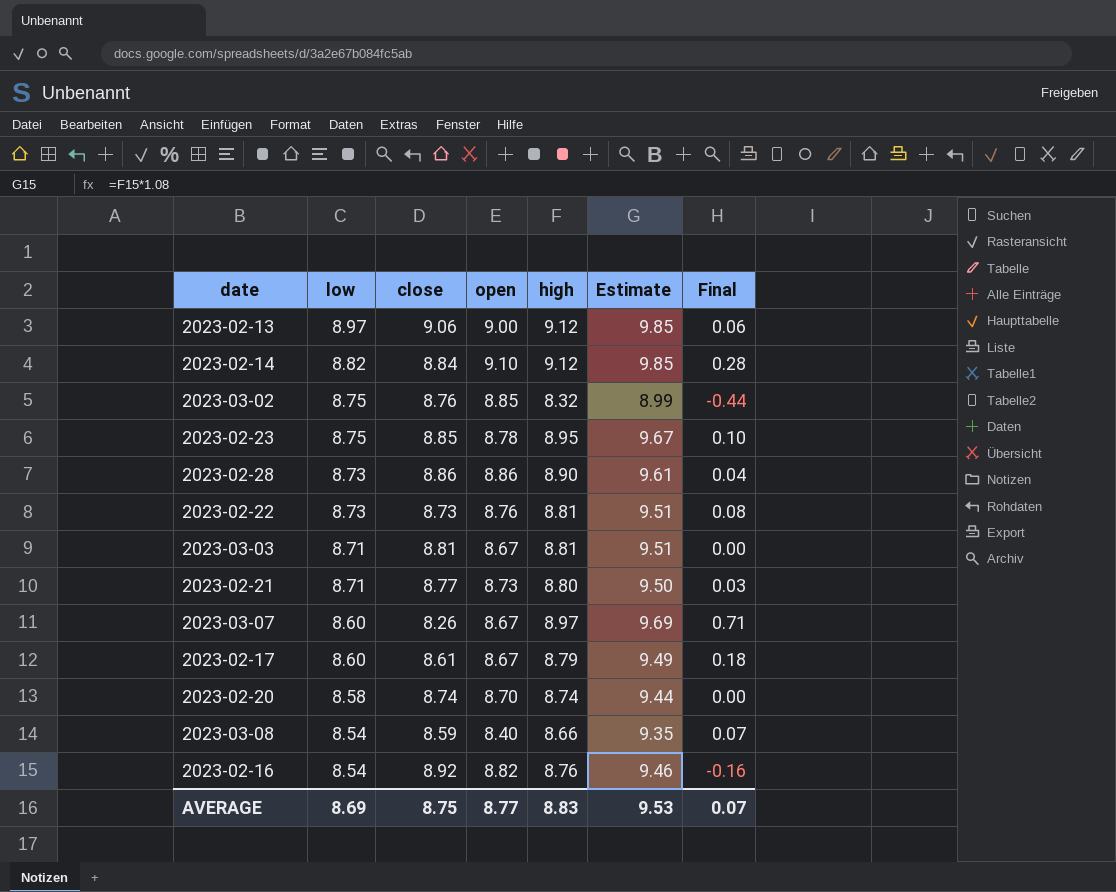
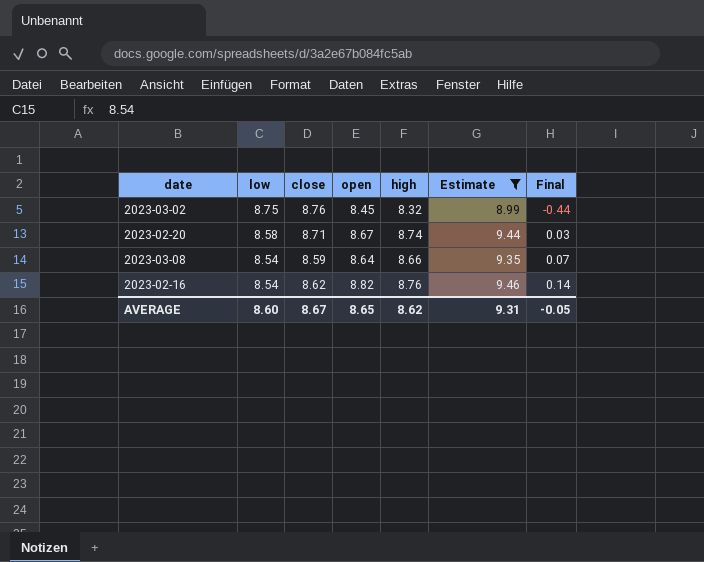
filter: none -> Estimate <= 9.46
2023-03-02 | open: 8.85 -> 8.45
2023-02-20 | close: 8.74 -> 8.71
2023-02-20 | open: 8.70 -> 8.67
2023-02-20 | Final: 0.00 -> 0.03
2023-03-08 | open: 8.40 -> 8.64
2023-02-16 | close: 8.92 -> 8.62
2023-02-16 | Final: -0.16 -> 0.14
AVERAGE | low: 8.69 -> 8.60
AVERAGE | close: 8.75 -> 8.67
AVERAGE | open: 8.77 -> 8.65
AVERAGE | high: 8.83 -> 8.62
AVERAGE | Estimate: 9.53 -> 9.31
AVERAGE | Final: 0.07 -> -0.05

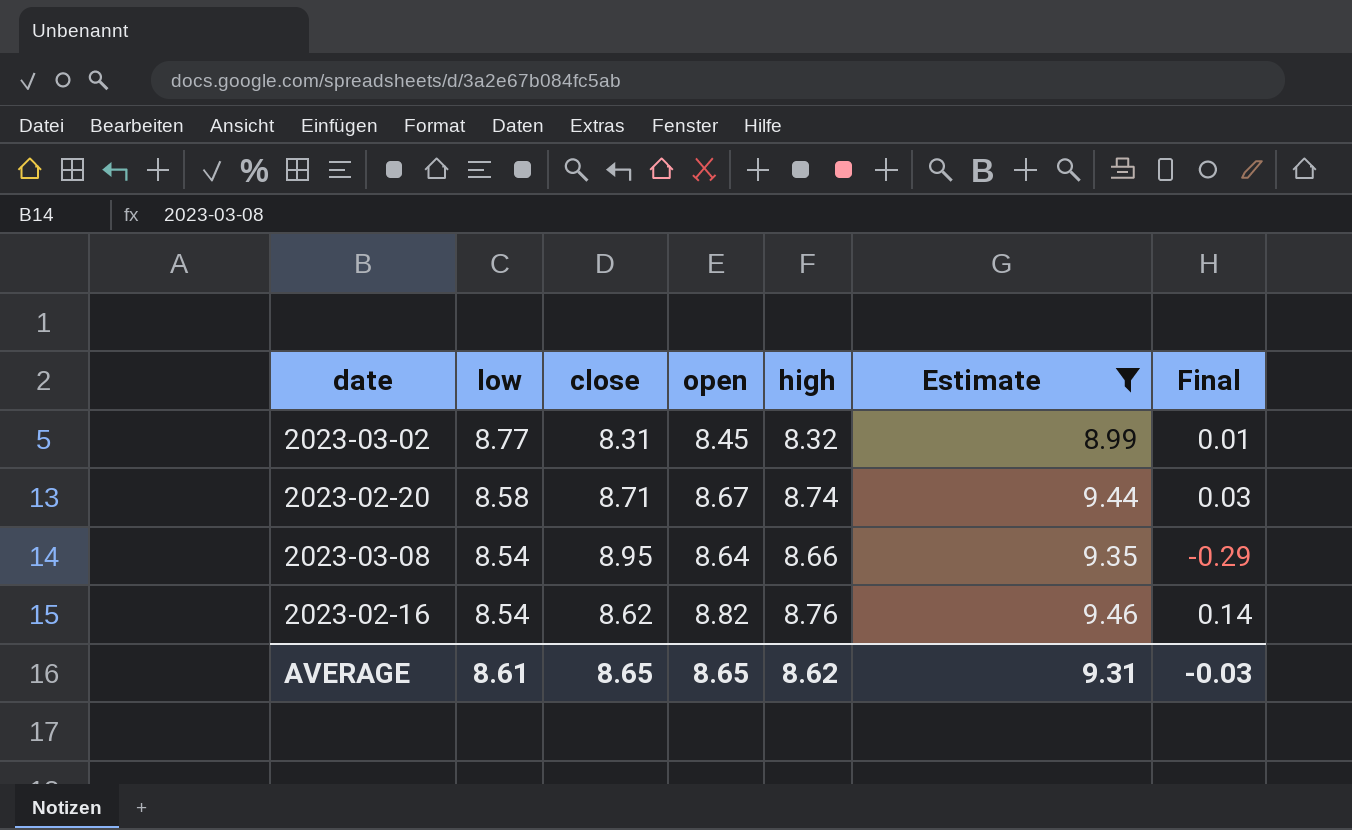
2023-03-02 | low: 8.75 -> 8.77
2023-03-02 | close: 8.76 -> 8.31
2023-03-02 | Final: -0.44 -> 0.01
2023-03-08 | close: 8.59 -> 8.95
2023-03-08 | Final: 0.07 -> -0.29
AVERAGE | low: 8.60 -> 8.61
AVERAGE | close: 8.67 -> 8.65
AVERAGE | Final: -0.05 -> -0.03

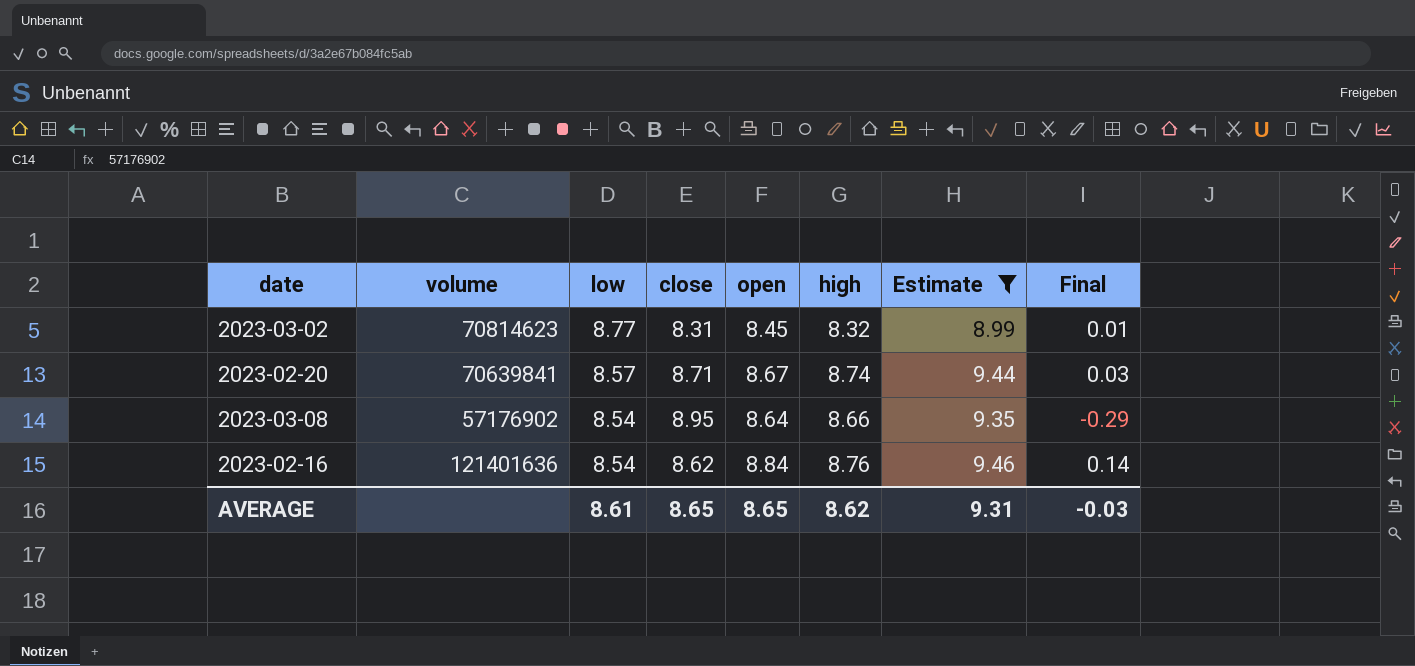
column volume | position: none -> 2
2023-02-20 | low: 8.58 -> 8.57
2023-02-16 | open: 8.82 -> 8.84

